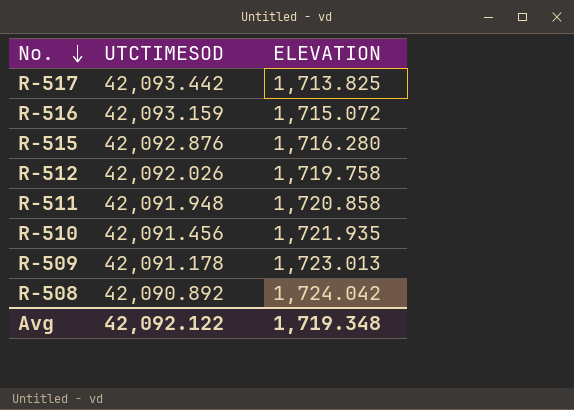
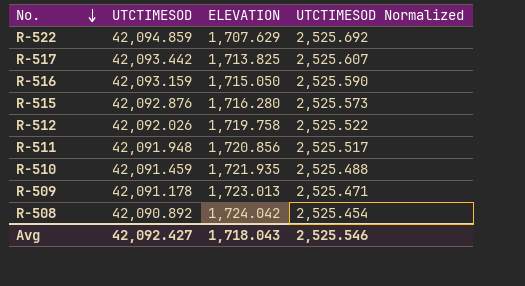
column UTCTIMESOD Normalized | formula: none -> [UTCTIMESOD] * 0.06
row R-522: none -> 42,094.859 | 1,707.629 | 2,525.692
R-516 | ELEVATION: 1,715.072 -> 1,715.050
R-511 | ELEVATION: 1,720.858 -> 1,720.856
R-510 | UTCTIMESOD: 42,091.456 -> 42,091.459
Avg | UTCTIMESOD: 42,092.122 -> 42,092.427
Avg | ELEVATION: 1,719.348 -> 1,718.043

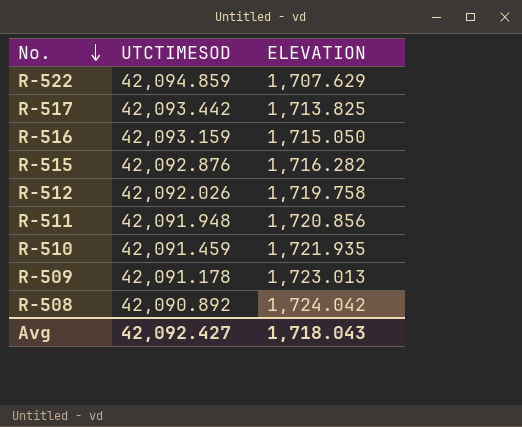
column UTCTIMESOD Normalized | formula: [UTCTIMESOD] * 0.06 -> none
R-515 | ELEVATION: 1,716.280 -> 1,716.282

